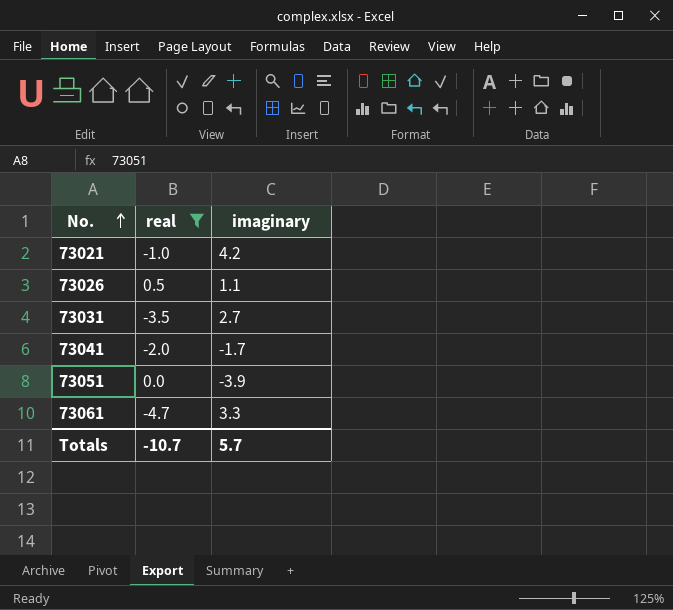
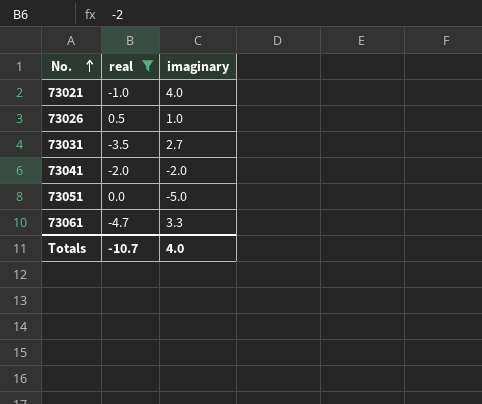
73021 | imaginary: 4.2 -> 4.0
73026 | imaginary: 1.1 -> 1.0
73041 | imaginary: -1.7 -> -2.0
73051 | imaginary: -3.9 -> -5.0
Totals | imaginary: 5.7 -> 4.0

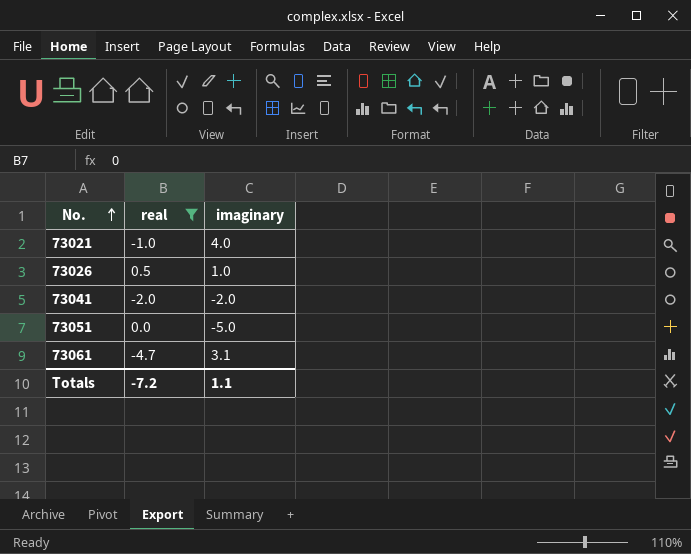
row 73031: -3.5 | 2.7 -> none
73061 | imaginary: 3.3 -> 3.1
Totals | real: -10.7 -> -7.2
Totals | imaginary: 4.0 -> 1.1

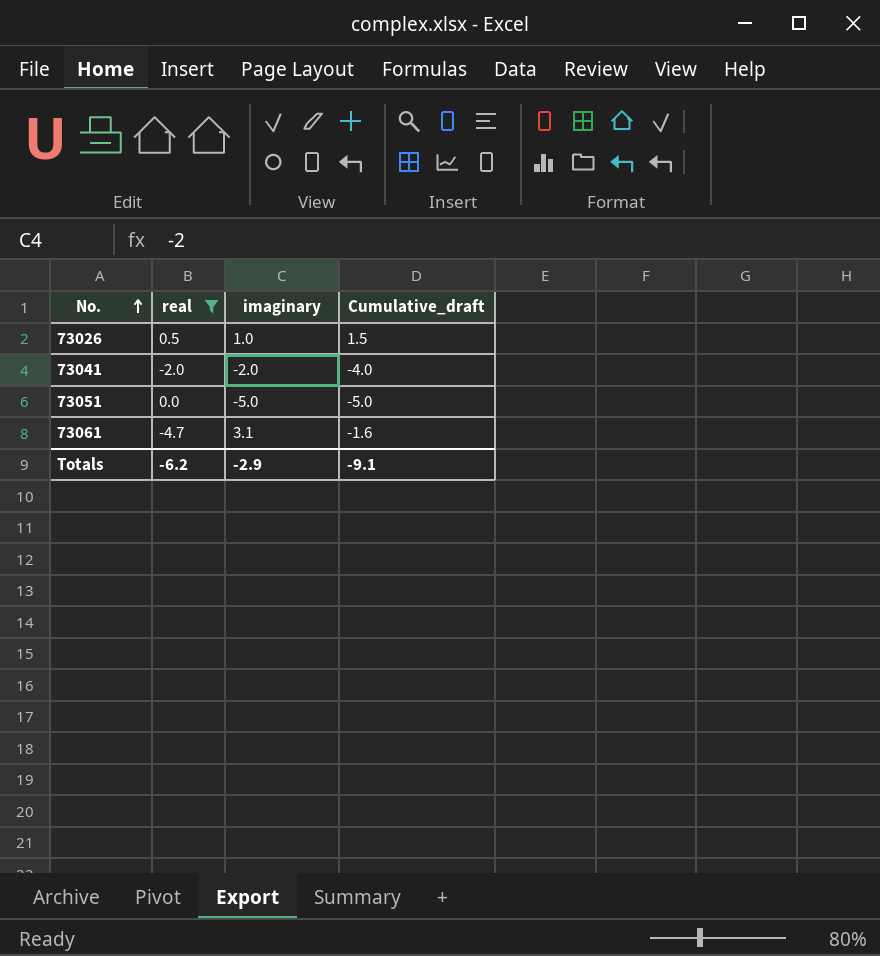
column Cumulative_draft | formula: none -> [real] + [imaginary]
row 73021: -1.0 | 4.0 -> none
Totals | real: -7.2 -> -6.2
Totals | imaginary: 1.1 -> -2.9

